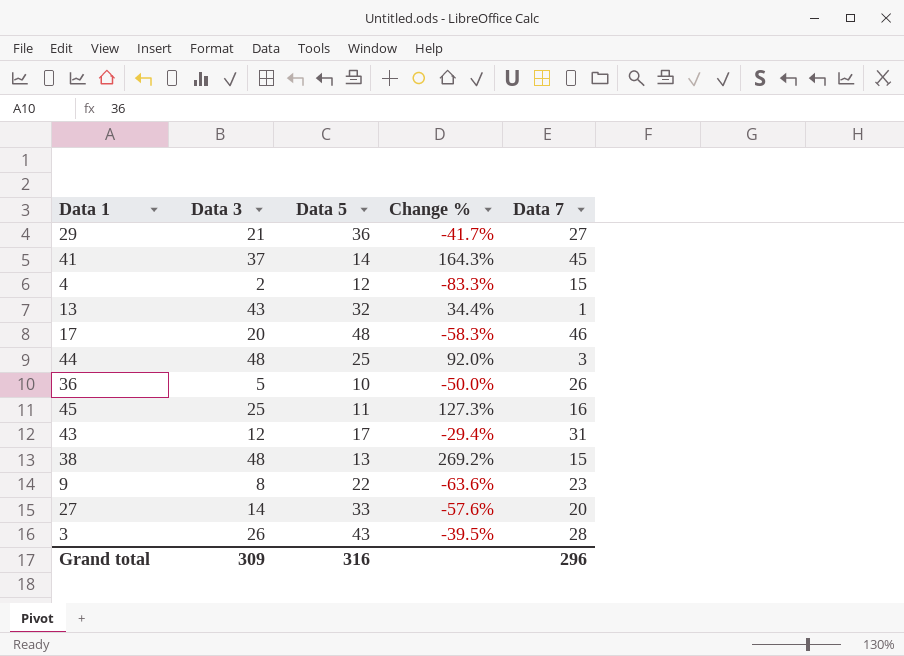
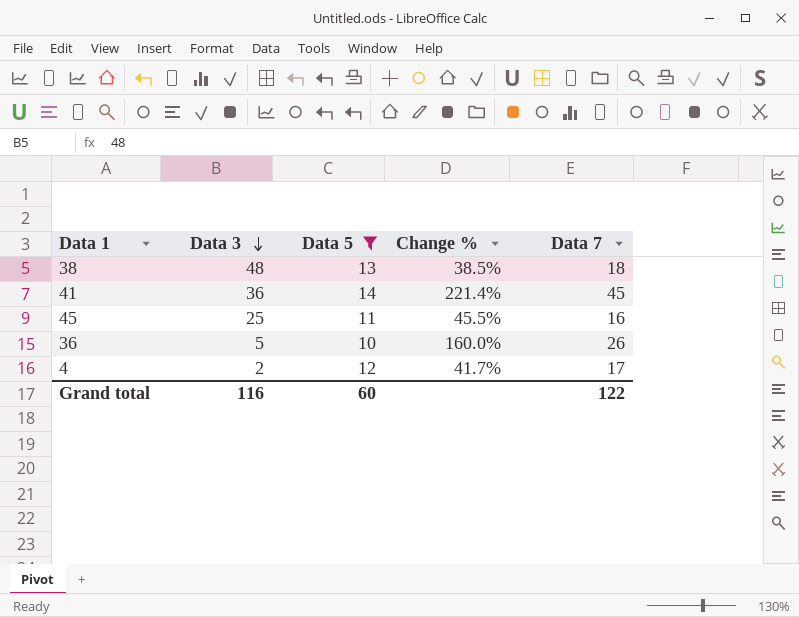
filter: none -> Data 5 <= 14
row order: none -> Data 3 descending
column Change % | formula: ([Data 3] - [Data 5]) / [Data 5] -> ([Data 7] - [Data 5]) / [Data 5]
38 | Data 7: 15 -> 18
41 | Data 3: 37 -> 36
4 | Data 7: 15 -> 17
Grand total | Data 3: 309 -> 116
Grand total | Data 5: 316 -> 60
Grand total | Data 7: 296 -> 122

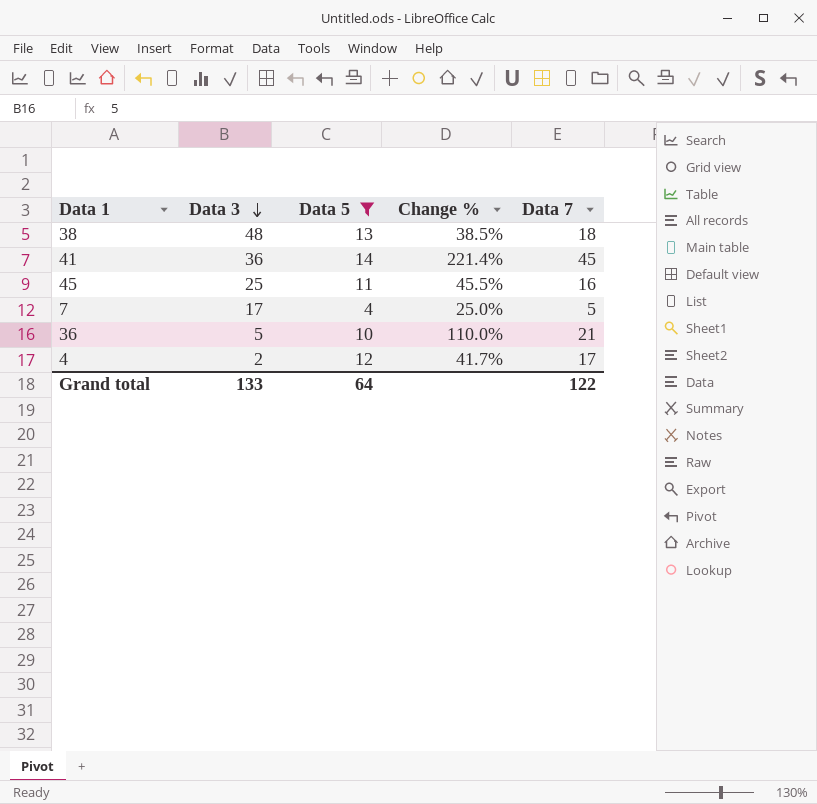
row 7: none -> 17 | 4 | 25.0% | 5
36 | Change %: 160.0% -> 110.0%
36 | Data 7: 26 -> 21
Grand total | Data 3: 116 -> 133
Grand total | Data 5: 60 -> 64

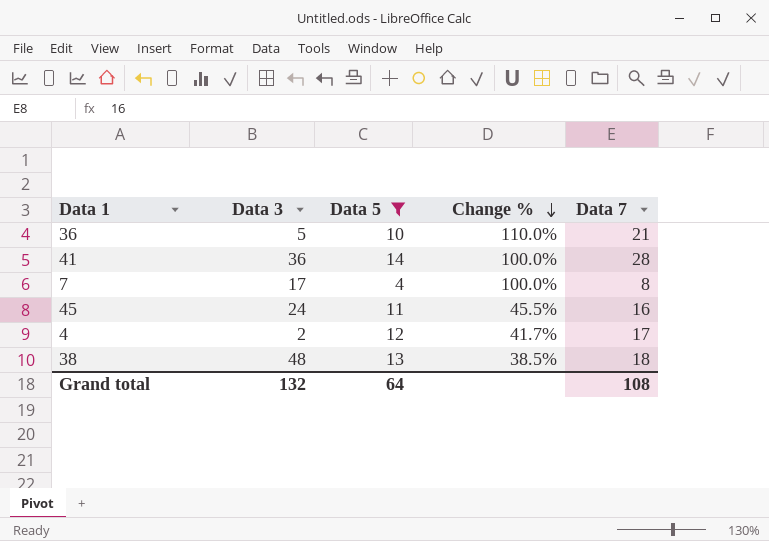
row order: Data 3 descending -> Change % descending
41 | Change %: 221.4% -> 100.0%
41 | Data 7: 45 -> 28
7 | Change %: 25.0% -> 100.0%
7 | Data 7: 5 -> 8
45 | Data 3: 25 -> 24
Grand total | Data 3: 133 -> 132
Grand total | Data 7: 122 -> 108

